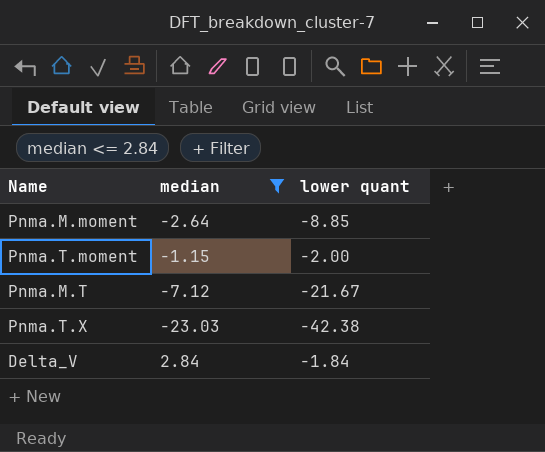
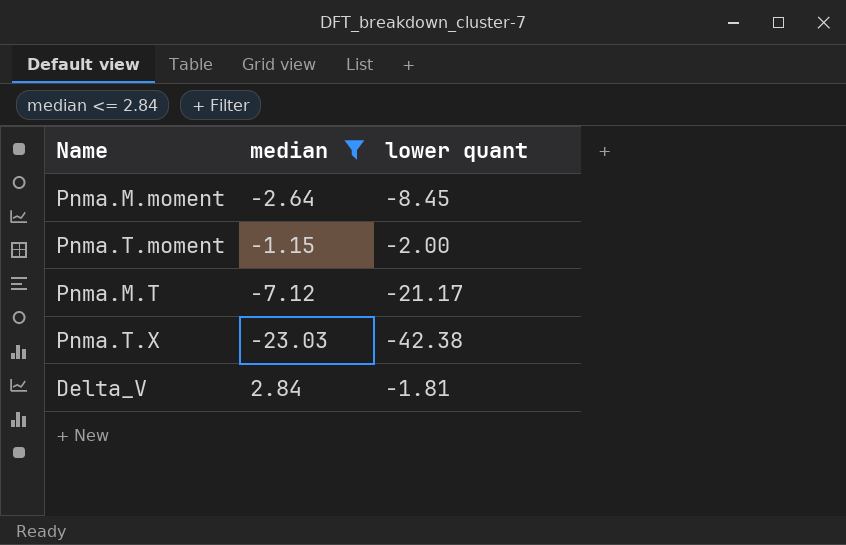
Pnma.M.moment | lower quant: -8.85 -> -8.45
Pnma.M.T | lower quant: -21.67 -> -21.17
Delta_V | lower quant: -1.84 -> -1.81

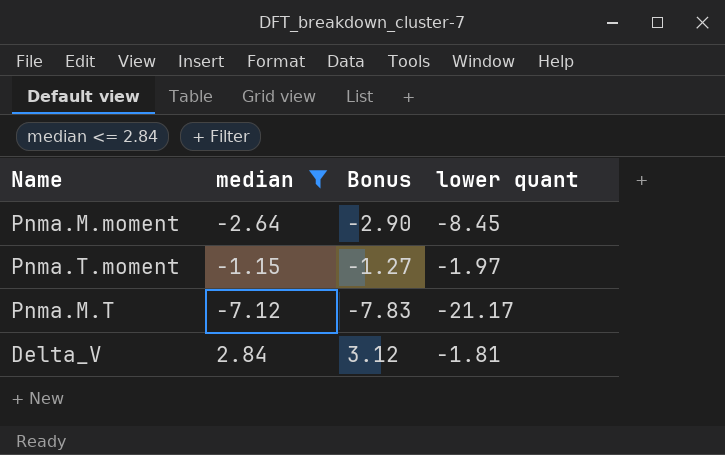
column Bonus | formula: none -> [median] * 1.1
row Pnma.T.X: -23.03 | -42.38 -> none
Pnma.T.moment | lower quant: -2.00 -> -1.97

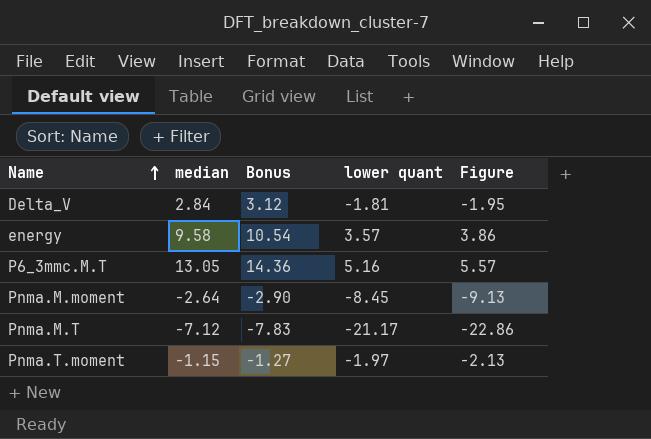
filter: median <= 2.84 -> none
row order: none -> Name ascending
column Figure | formula: none -> [lower quant] * 1.08

